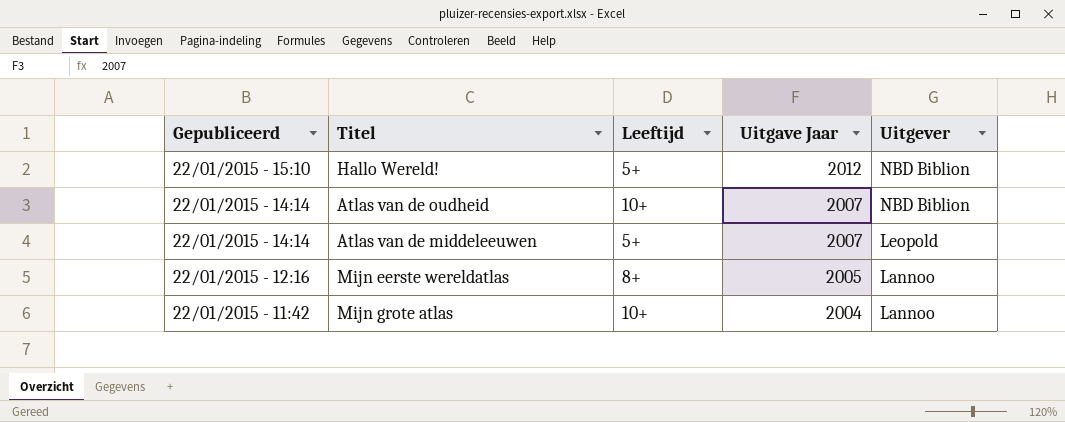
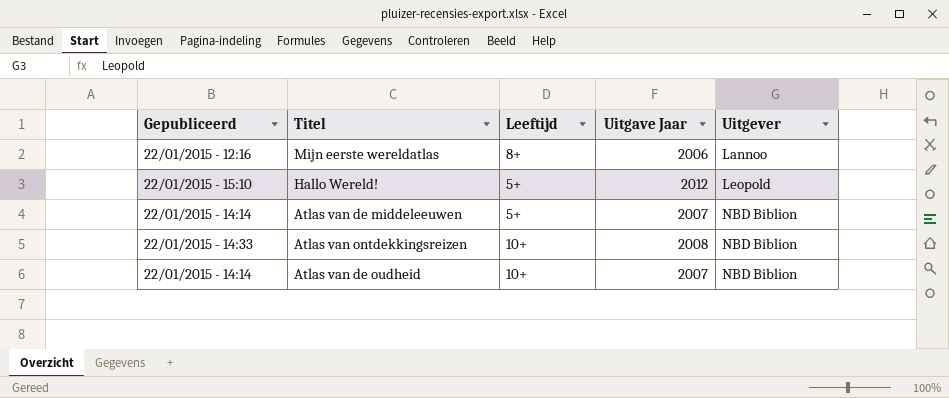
row order: Gepubliceerd descending -> Uitgever ascending
row Mijn grote atlas: 22/01/2015 - 11:42 | 10+ | 2004 | Lannoo -> none
Mijn eerste wereldatlas | Uitgave Jaar: 2005 -> 2006
Hallo Wereld! | Uitgever: NBD Biblion -> Leopold
Atlas van de middeleeuwen | Uitgever: Leopold -> NBD Biblion
row Atlas van ontdekkingsreizen: none -> 22/01/2015 - 14:33 | 10+ | 2008 | NBD Biblion

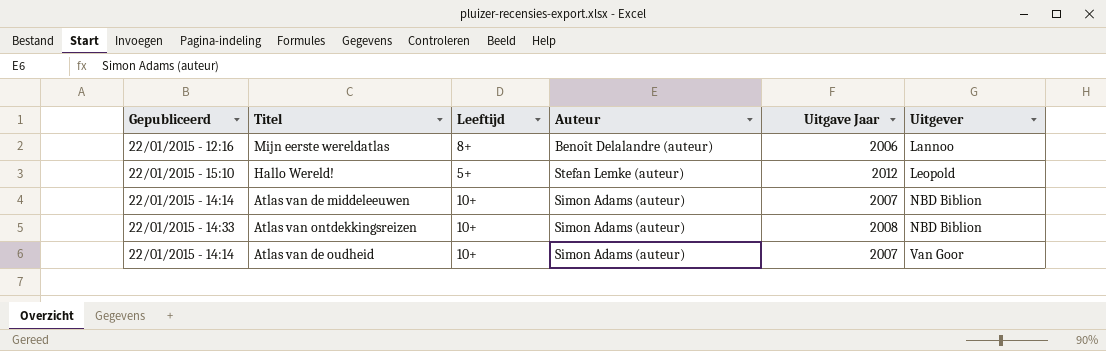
column Auteur | position: none -> 4
Atlas van de middeleeuwen | Leeftijd: 5+ -> 10+
Atlas van de oudheid | Uitgever: NBD Biblion -> Van Goor

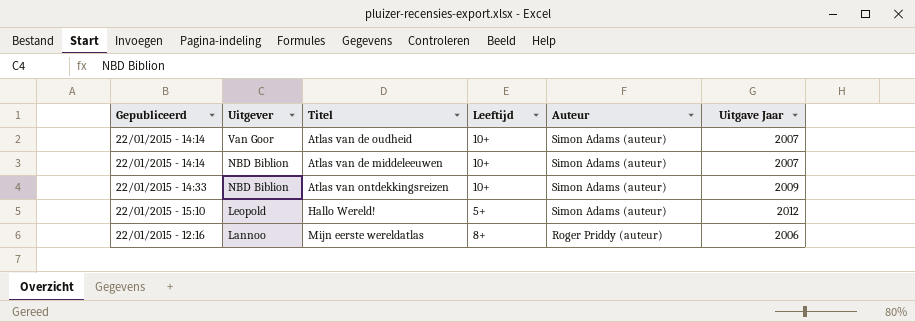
row order: Uitgever ascending -> Uitgever descending
column Uitgever | position: 6 -> 2
Atlas van ontdekkingsreizen | Uitgave Jaar: 2008 -> 2009
Hallo Wereld! | Auteur: Stefan Lemke (auteur) -> Simon Adams (auteur)
Mijn eerste wereldatlas | Auteur: Benoît Delalandre (auteur) -> Roger Priddy (auteur)

